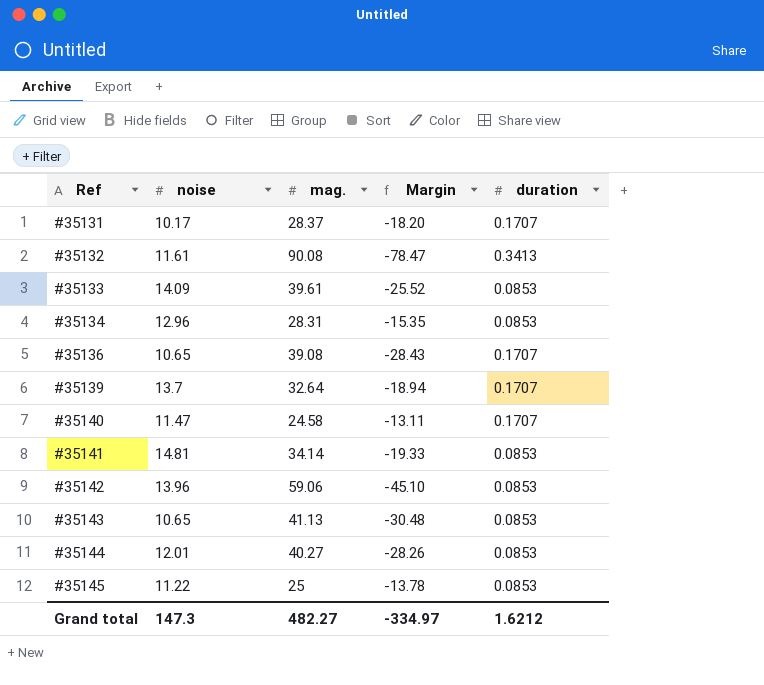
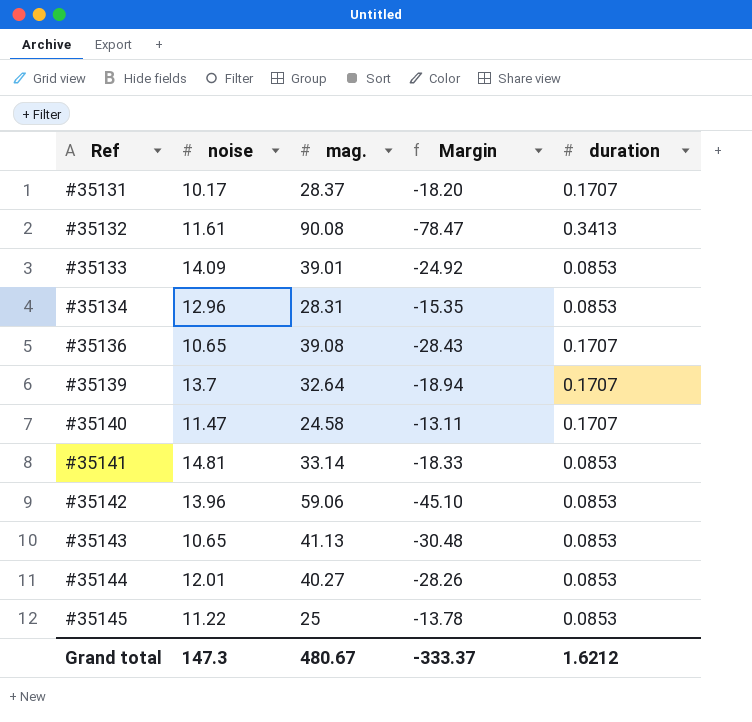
#35133 | mag.: 39.61 -> 39.01
#35133 | Margin: -25.52 -> -24.92
#35141 | mag.: 34.14 -> 33.14
#35141 | Margin: -19.33 -> -18.33
Grand total | mag.: 482.27 -> 480.67
Grand total | Margin: -334.97 -> -333.37

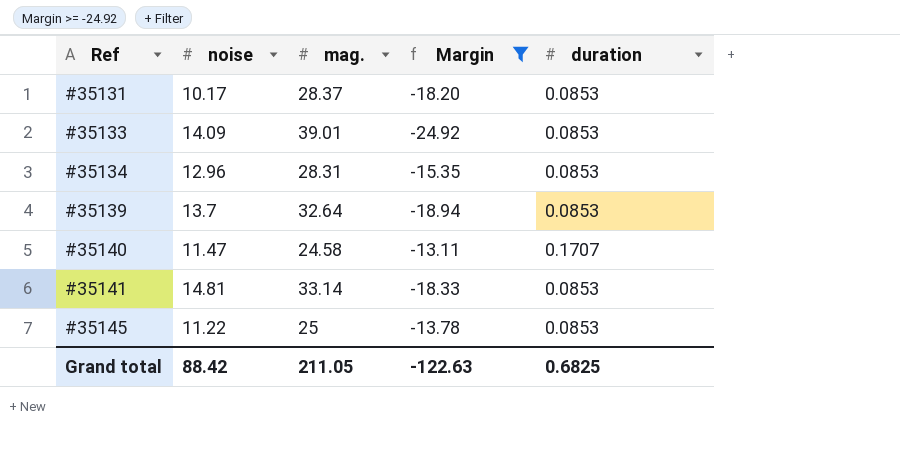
filter: none -> Margin >= -24.92
#35131 | duration: 0.1707 -> 0.0853
#35139 | duration: 0.1707 -> 0.0853
Grand total | noise: 147.3 -> 88.42
Grand total | mag.: 480.67 -> 211.05
Grand total | Margin: -333.37 -> -122.63
Grand total | duration: 1.6212 -> 0.6825

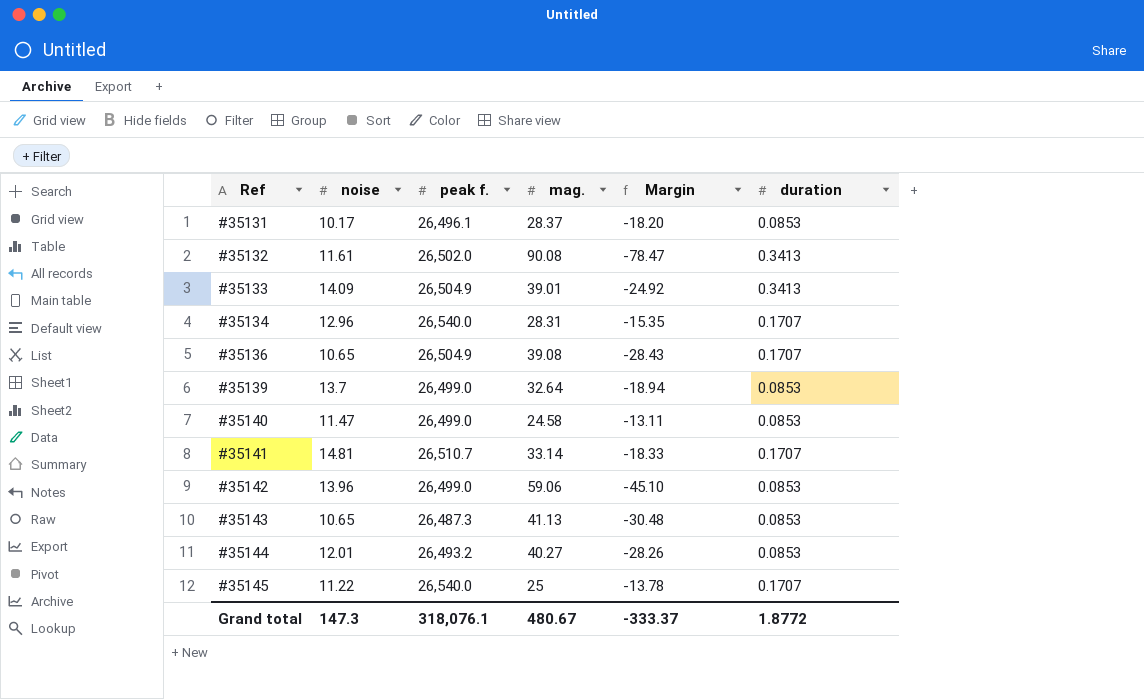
filter: Margin >= -24.92 -> none
column peak f. | position: none -> 3
#35133 | duration: 0.0853 -> 0.3413
#35134 | duration: 0.0853 -> 0.1707
#35140 | duration: 0.1707 -> 0.0853
#35141 | duration: 0.0853 -> 0.1707
#35145 | duration: 0.0853 -> 0.1707
Grand total | noise: 88.42 -> 147.3
Grand total | mag.: 211.05 -> 480.67
Grand total | Margin: -122.63 -> -333.37
Grand total | duration: 0.6825 -> 1.8772

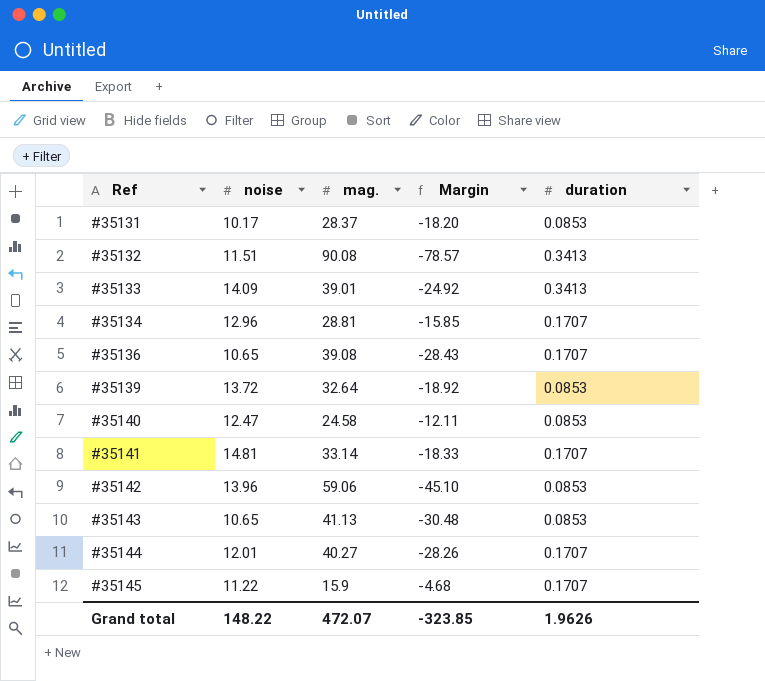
column peak f. | position: 3 -> none
#35132 | noise: 11.61 -> 11.51
#35132 | Margin: -78.47 -> -78.57
#35134 | mag.: 28.31 -> 28.81
#35134 | Margin: -15.35 -> -15.85
#35139 | noise: 13.7 -> 13.72
#35139 | Margin: -18.94 -> -18.92
#35140 | noise: 11.47 -> 12.47
#35140 | Margin: -13.11 -> -12.11
#35144 | duration: 0.0853 -> 0.1707
#35145 | mag.: 25 -> 15.9
#35145 | Margin: -13.78 -> -4.68
Grand total | noise: 147.3 -> 148.22
Grand total | mag.: 480.67 -> 472.07
Grand total | Margin: -333.37 -> -323.85
Grand total | duration: 1.8772 -> 1.9626

